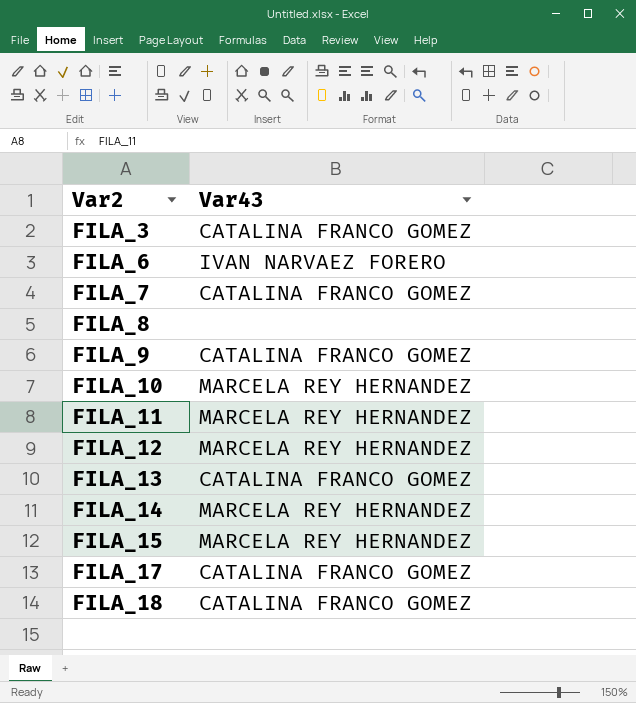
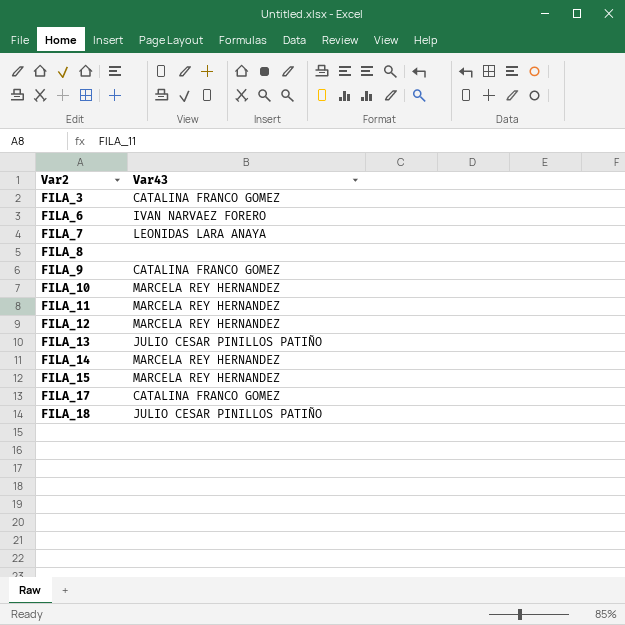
FILA_7 | Var43: CATALINA FRANCO GOMEZ -> LEONIDAS LARA ANAYA
FILA_13 | Var43: CATALINA FRANCO GOMEZ -> JULIO CESAR PINILLOS PATIÑO
FILA_18 | Var43: CATALINA FRANCO GOMEZ -> JULIO CESAR PINILLOS PATIÑO

